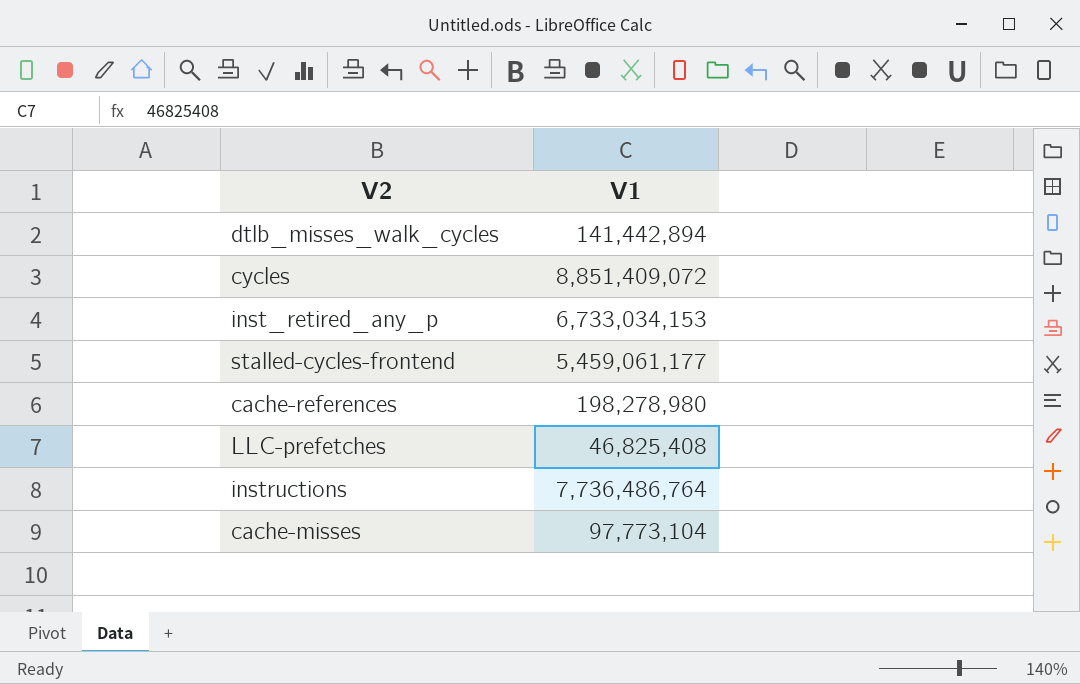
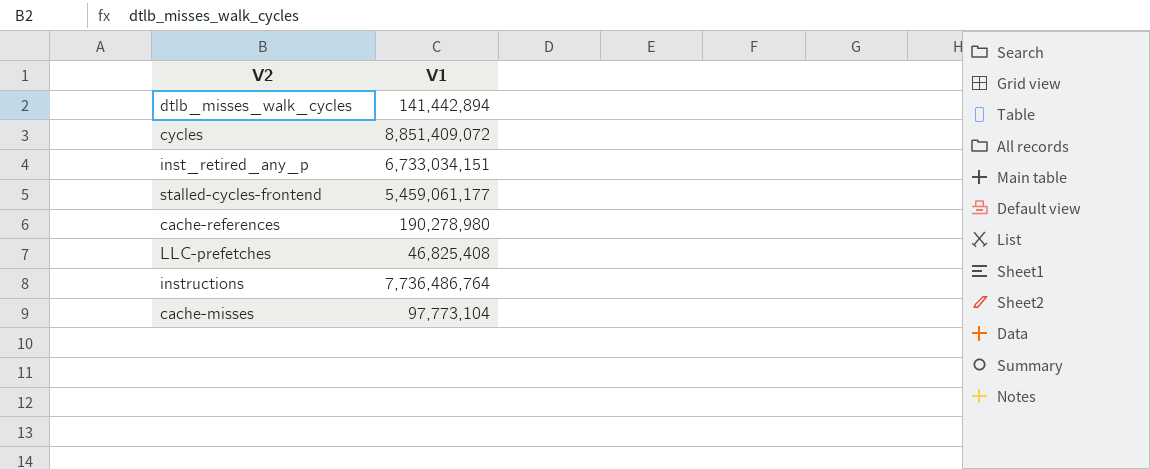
inst_retired_any_p | V1: 6,733,034,153 -> 6,733,034,151
cache-references | V1: 198,278,980 -> 190,278,980

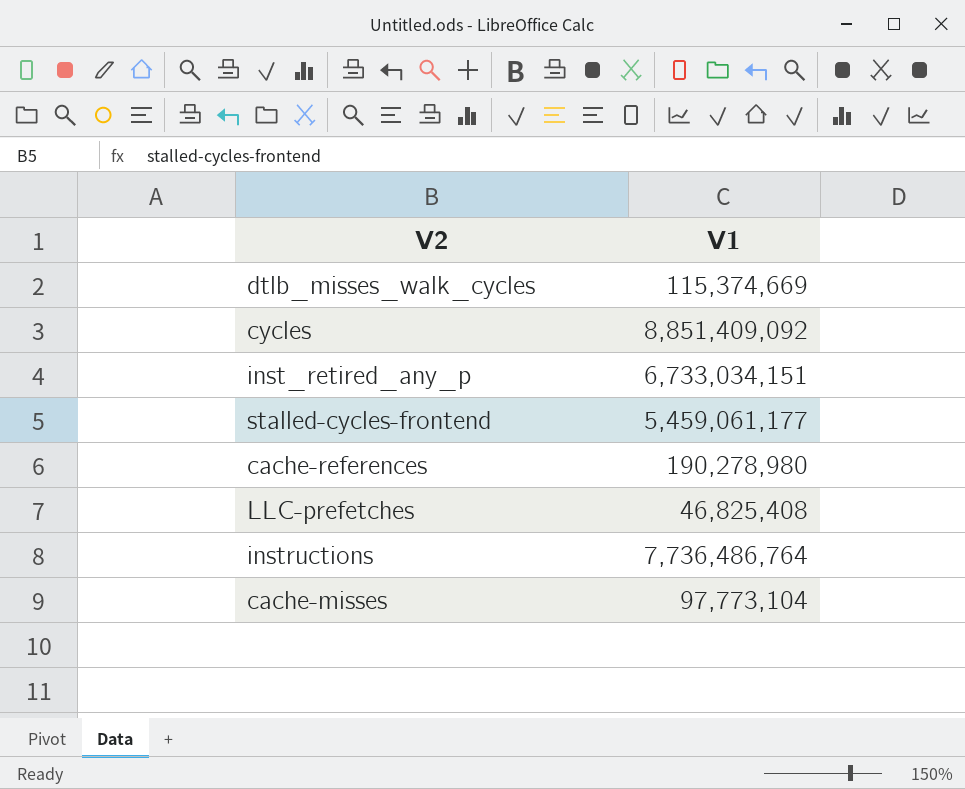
dtlb_misses_walk_cycles | V1: 141,442,894 -> 115,374,669
cycles | V1: 8,851,409,072 -> 8,851,409,092

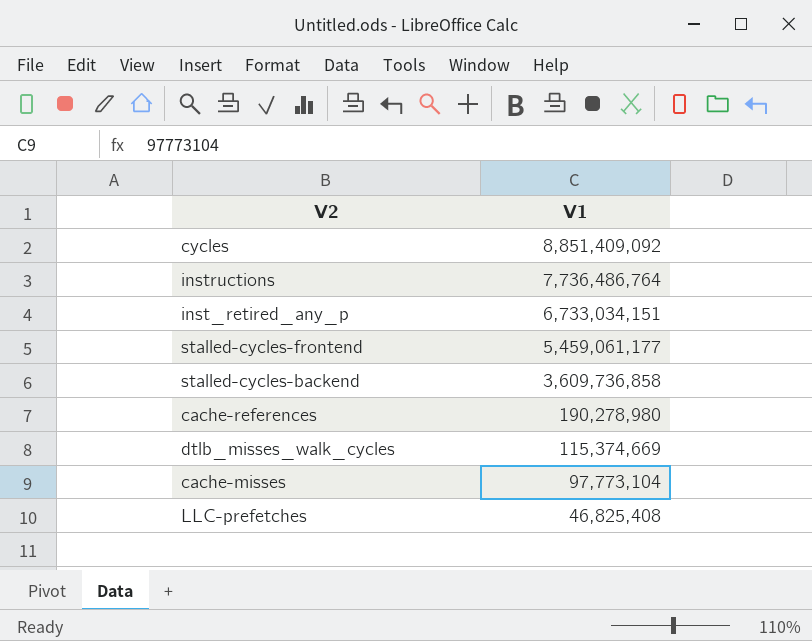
row order: none -> V1 descending
row stalled-cycles-backend: none -> 3,609,736,858

